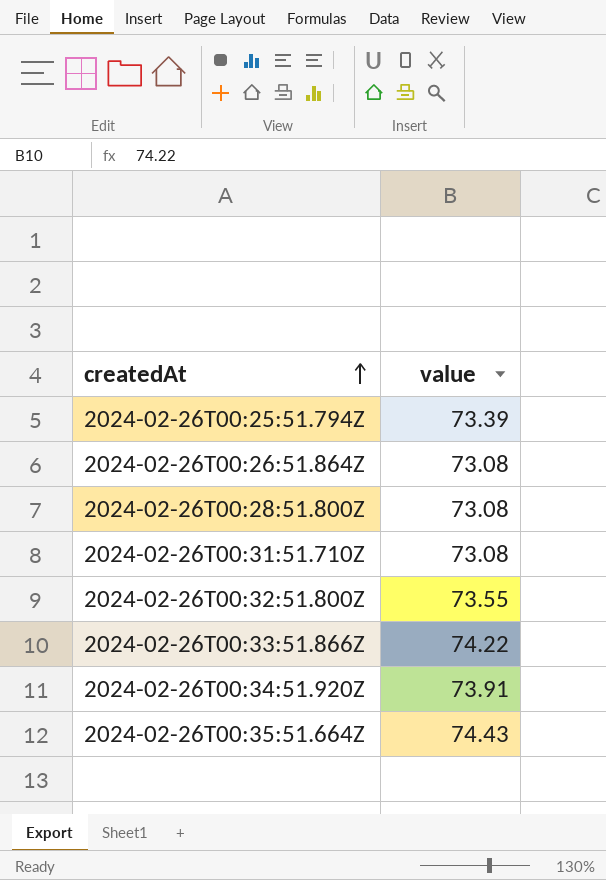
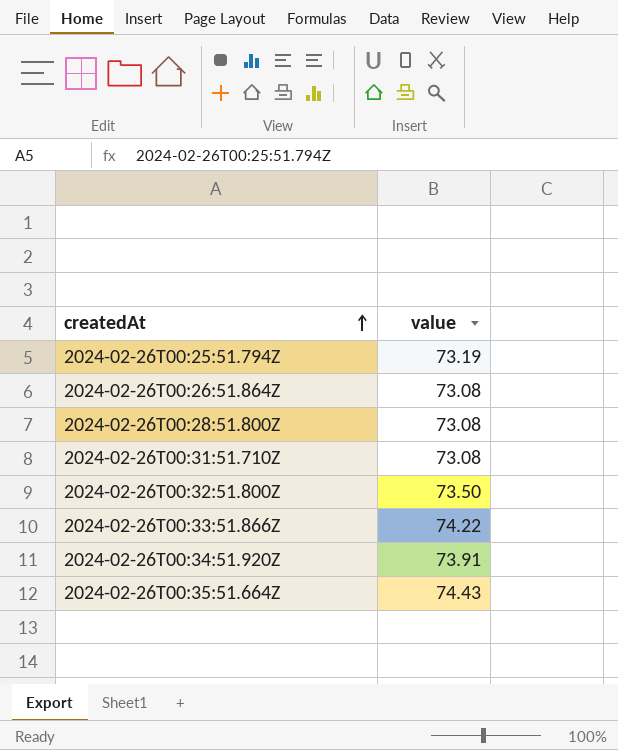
2024-02-26T00:25:51.794Z | value: 73.39 -> 73.19
2024-02-26T00:32:51.800Z | value: 73.55 -> 73.50

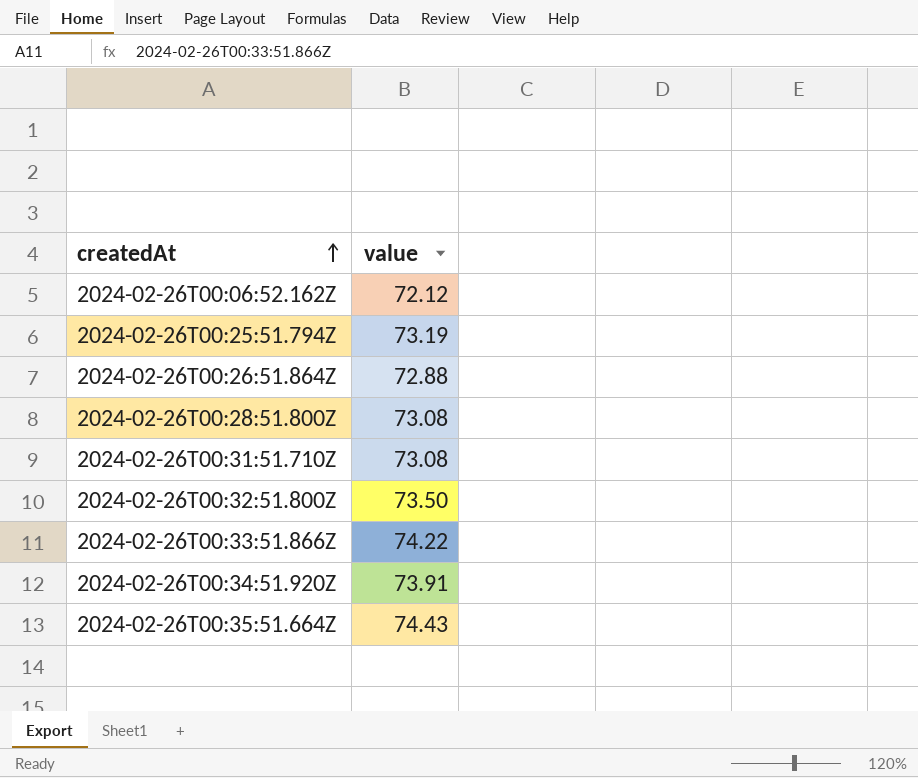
row 2024-02-26T00:06:52.162Z: none -> 72.12
2024-02-26T00:26:51.864Z | value: 73.08 -> 72.88

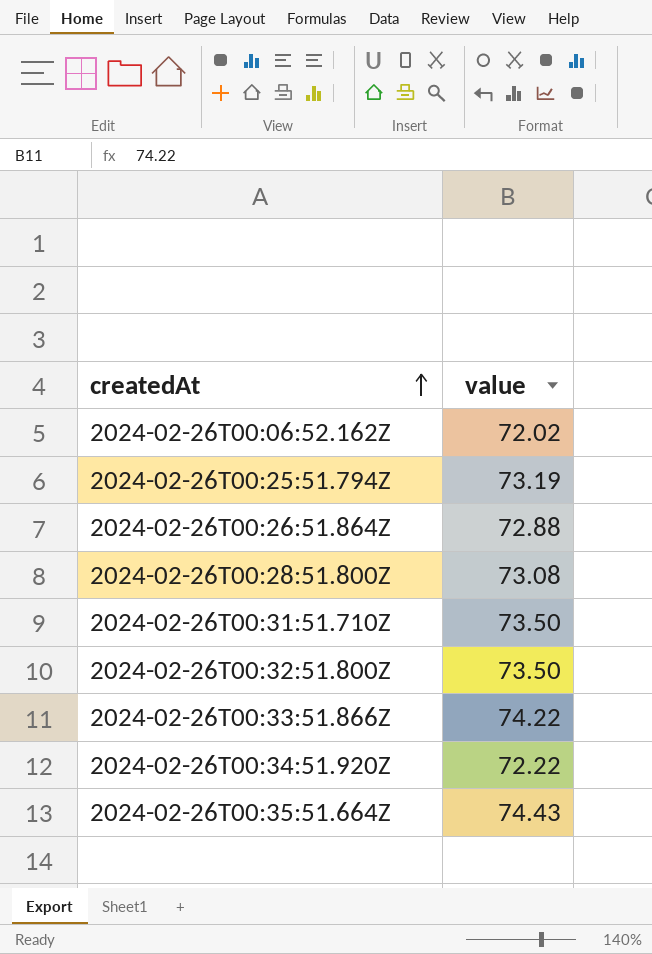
2024-02-26T00:06:52.162Z | value: 72.12 -> 72.02
2024-02-26T00:31:51.710Z | value: 73.08 -> 73.50
2024-02-26T00:34:51.920Z | value: 73.91 -> 72.22

